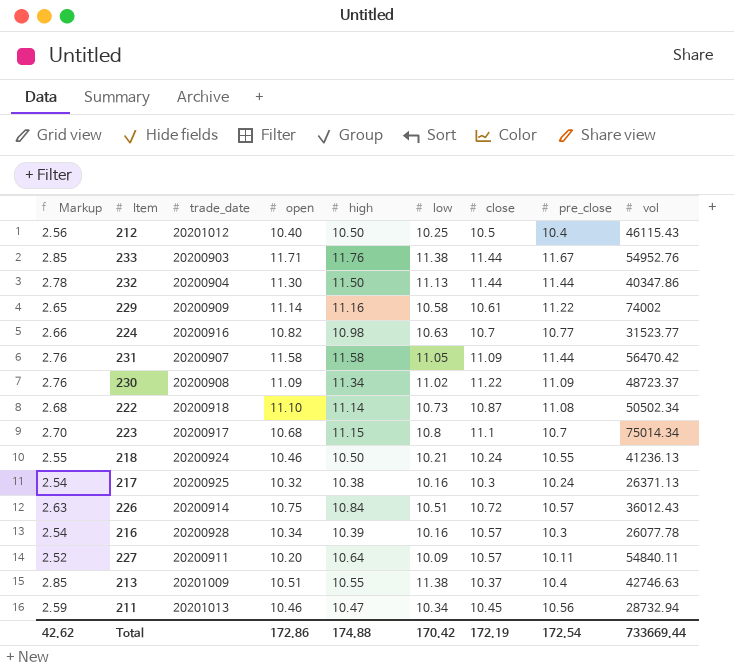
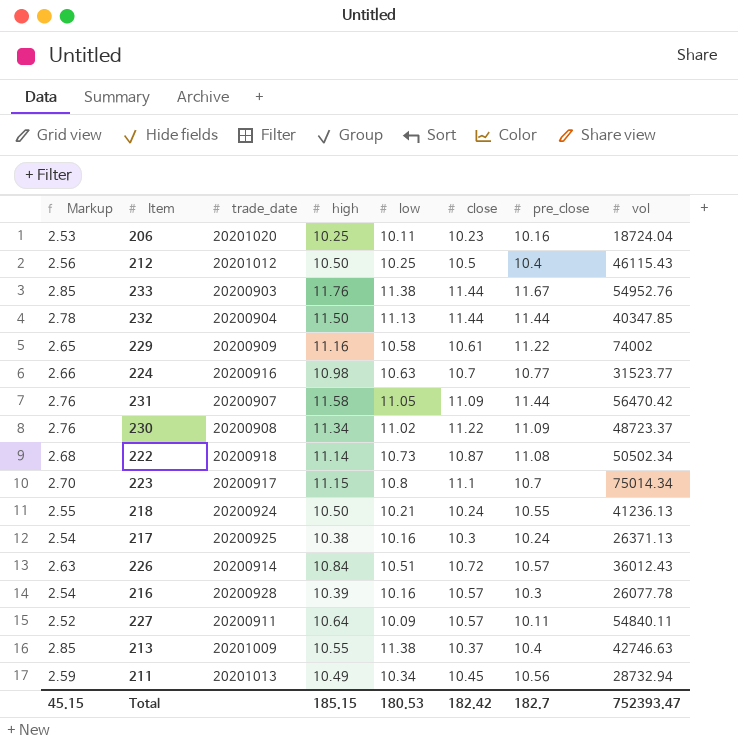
column open | position: 4 -> none
row 206: none -> 2.53 | 20201020 | 10.25 | 10.11 | 10.23 | 10.16 | 18724.04
232 | vol: 40347.86 -> 40347.85
211 | high: 10.47 -> 10.49
Total | Markup: 42.62 -> 45.15
Total | high: 174.88 -> 185.15
Total | low: 170.42 -> 180.53
Total | close: 172.19 -> 182.42
Total | pre_close: 172.54 -> 182.7
Total | vol: 733669.44 -> 752393.47

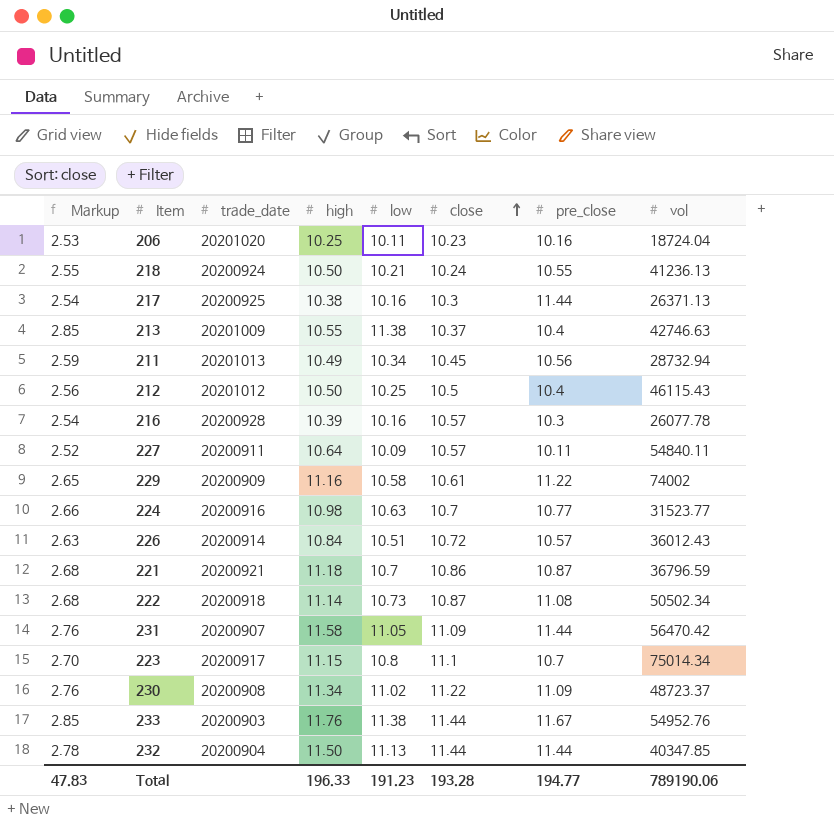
row order: none -> close ascending
217 | pre_close: 10.24 -> 11.44
row 221: none -> 2.68 | 20200921 | 11.18 | 10.7 | 10.86 | 10.87 | 36796.59
Total | Markup: 45.15 -> 47.83
Total | high: 185.15 -> 196.33
Total | low: 180.53 -> 191.23
Total | close: 182.42 -> 193.28
Total | pre_close: 182.7 -> 194.77
Total | vol: 752393.47 -> 789190.06

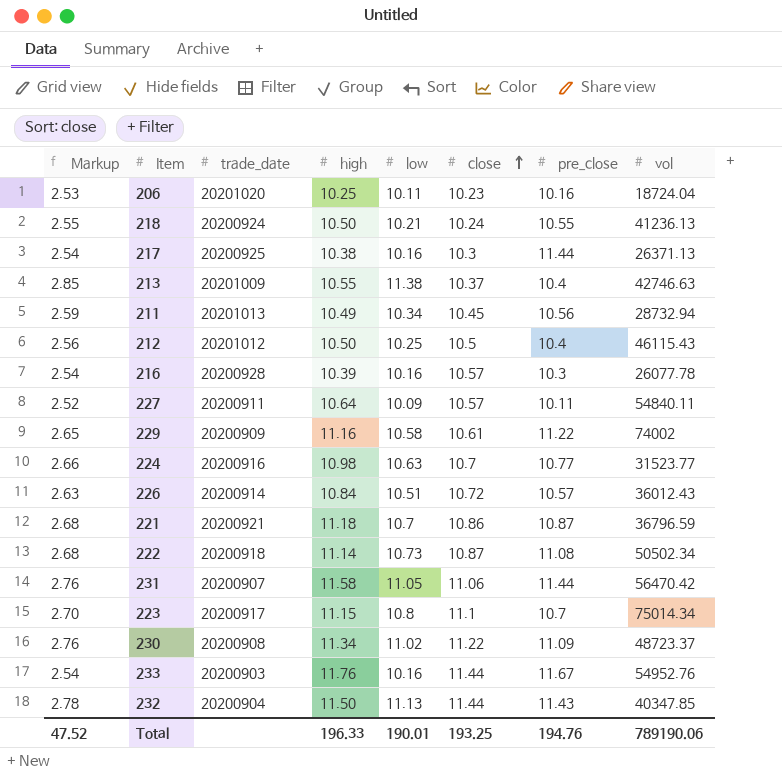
231 | close: 11.09 -> 11.06
233 | Markup: 2.85 -> 2.54
233 | low: 11.38 -> 10.16
232 | pre_close: 11.44 -> 11.43
Total | Markup: 47.83 -> 47.52
Total | low: 191.23 -> 190.01
Total | close: 193.28 -> 193.25
Total | pre_close: 194.77 -> 194.76

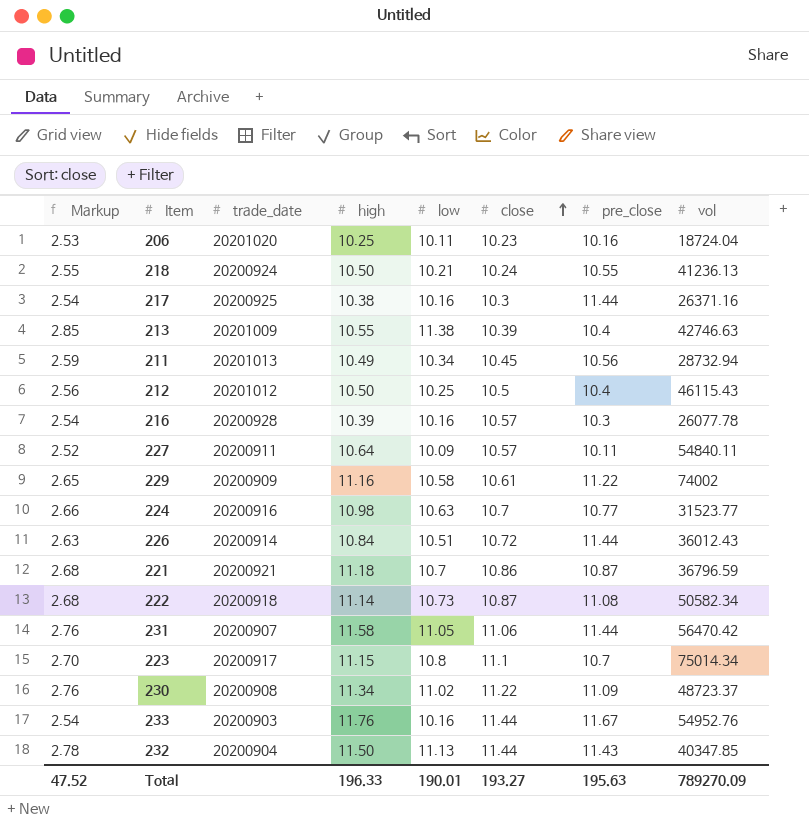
217 | vol: 26371.13 -> 26371.16
213 | close: 10.37 -> 10.39
226 | pre_close: 10.57 -> 11.44
222 | vol: 50502.34 -> 50582.34
Total | close: 193.25 -> 193.27
Total | pre_close: 194.76 -> 195.63
Total | vol: 789190.06 -> 789270.09

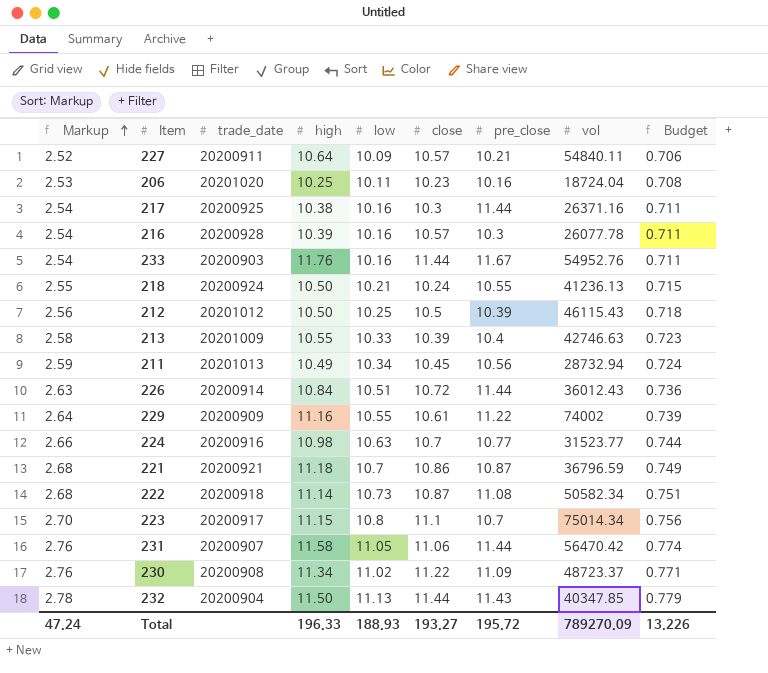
row order: close ascending -> Markup ascending
column Budget | formula: none -> [low] * 0.07
227 | pre_close: 10.11 -> 10.21
212 | pre_close: 10.4 -> 10.39
213 | Markup: 2.85 -> 2.58
213 | low: 11.38 -> 10.33
229 | Markup: 2.65 -> 2.64
229 | low: 10.58 -> 10.55
Total | Markup: 47.52 -> 47.24
Total | low: 190.01 -> 188.93
Total | pre_close: 195.63 -> 195.72

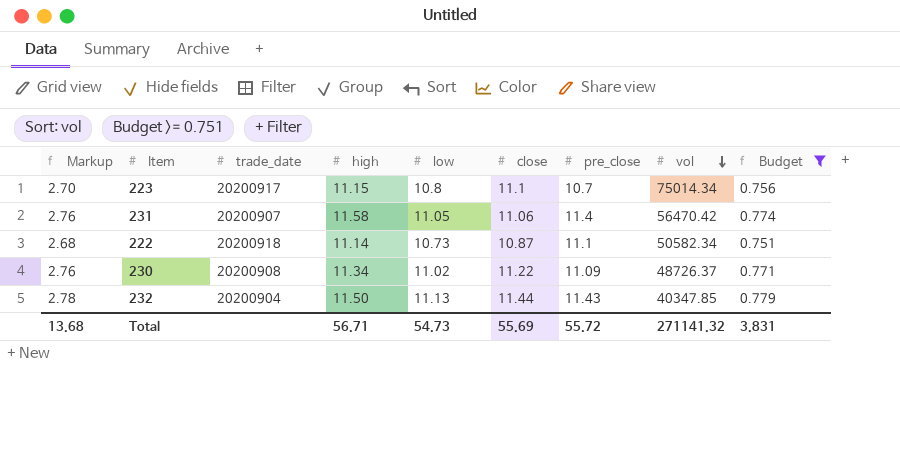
filter: none -> Budget >= 0.751
row order: Markup ascending -> vol descending
231 | pre_close: 11.44 -> 11.4
222 | pre_close: 11.08 -> 11.1
230 | vol: 48723.37 -> 48726.37
Total | Markup: 47.24 -> 13.68
Total | high: 196.33 -> 56.71
Total | low: 188.93 -> 54.73
Total | close: 193.27 -> 55.69
Total | pre_close: 195.72 -> 55.72
Total | vol: 789270.09 -> 271141.32
Total | Budget: 13.226 -> 3.831

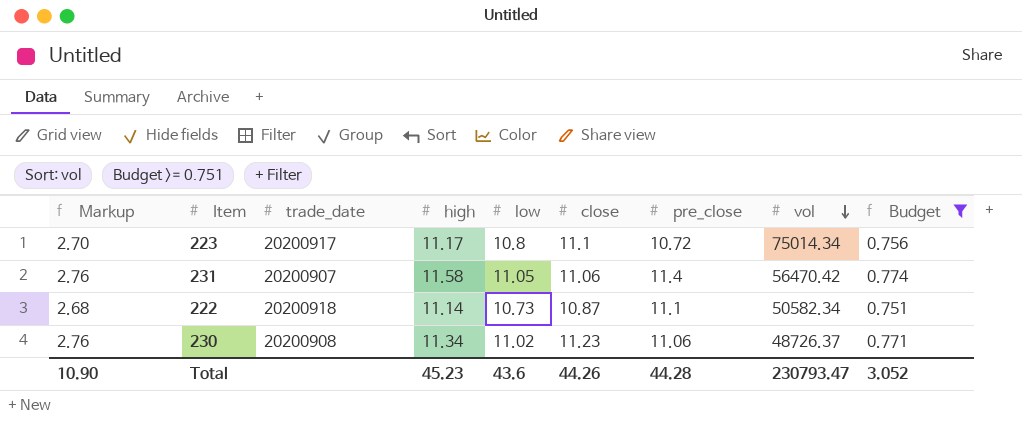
row 232: 2.78 | 20200904 | 11.50 | 11.13 | 11.44 | 11.43 | 40347.85 | 0.779 -> none
223 | high: 11.15 -> 11.17
223 | pre_close: 10.7 -> 10.72
230 | close: 11.22 -> 11.23
230 | pre_close: 11.09 -> 11.06
Total | Markup: 13.68 -> 10.90
Total | high: 56.71 -> 45.23
Total | low: 54.73 -> 43.6
Total | close: 55.69 -> 44.26
Total | pre_close: 55.72 -> 44.28
Total | vol: 271141.32 -> 230793.47
Total | Budget: 3.831 -> 3.052

